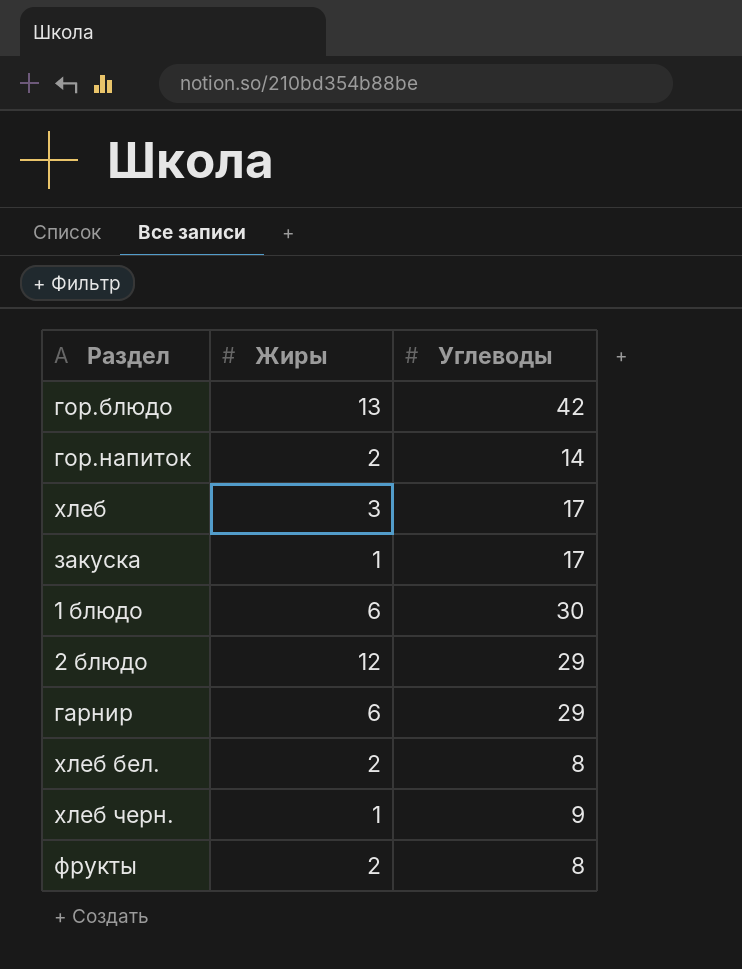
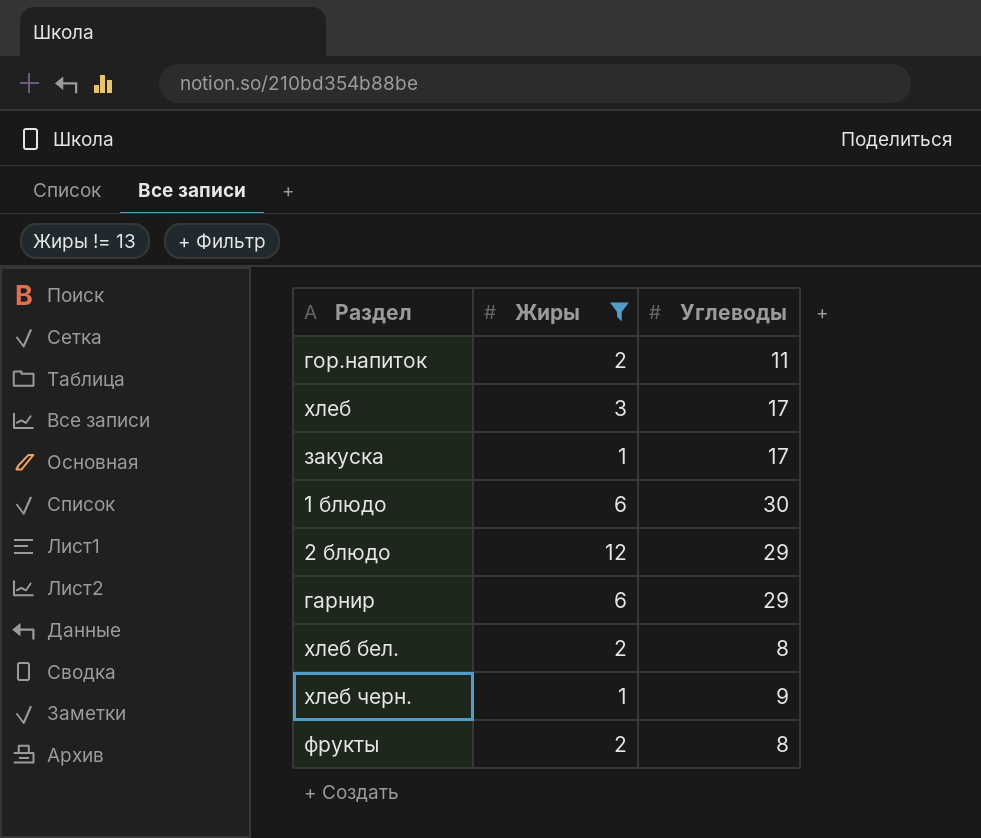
filter: none -> Жиры != 13
гор.напиток | Углеводы: 14 -> 11

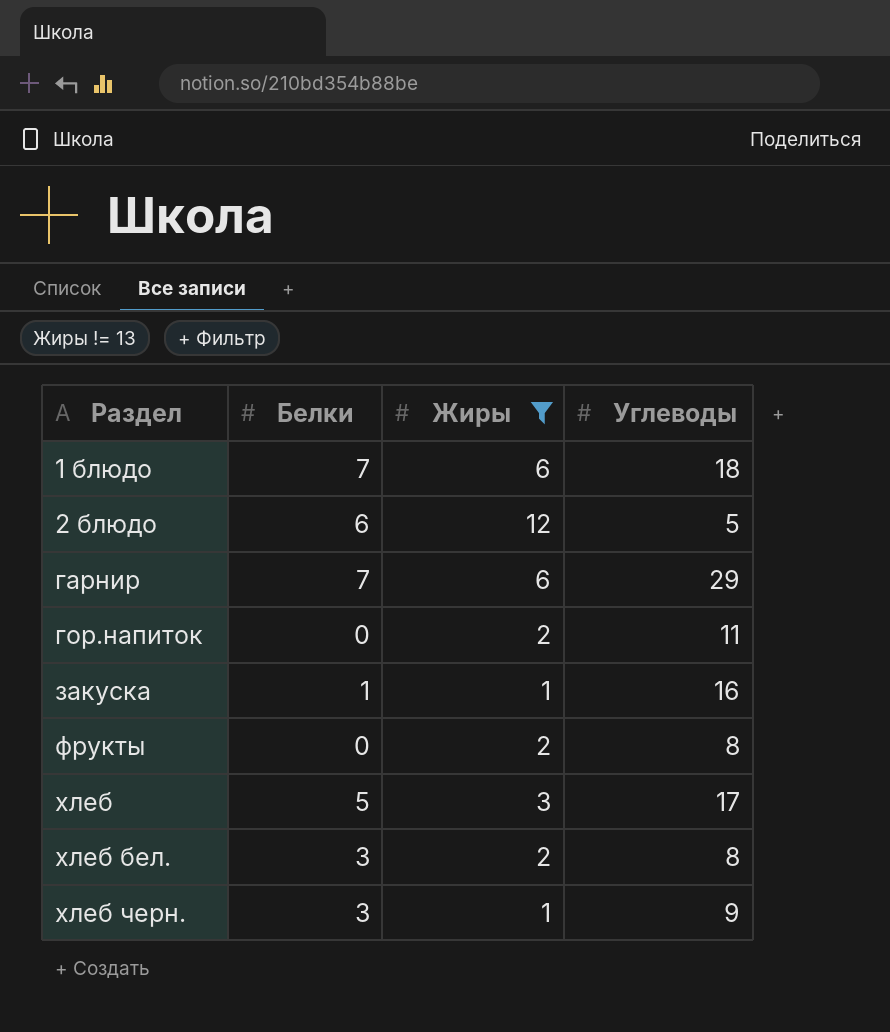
row order: none -> Раздел ascending
column Белки | position: none -> 2
1 блюдо | Углеводы: 30 -> 18
2 блюдо | Углеводы: 29 -> 5
закуска | Углеводы: 17 -> 16

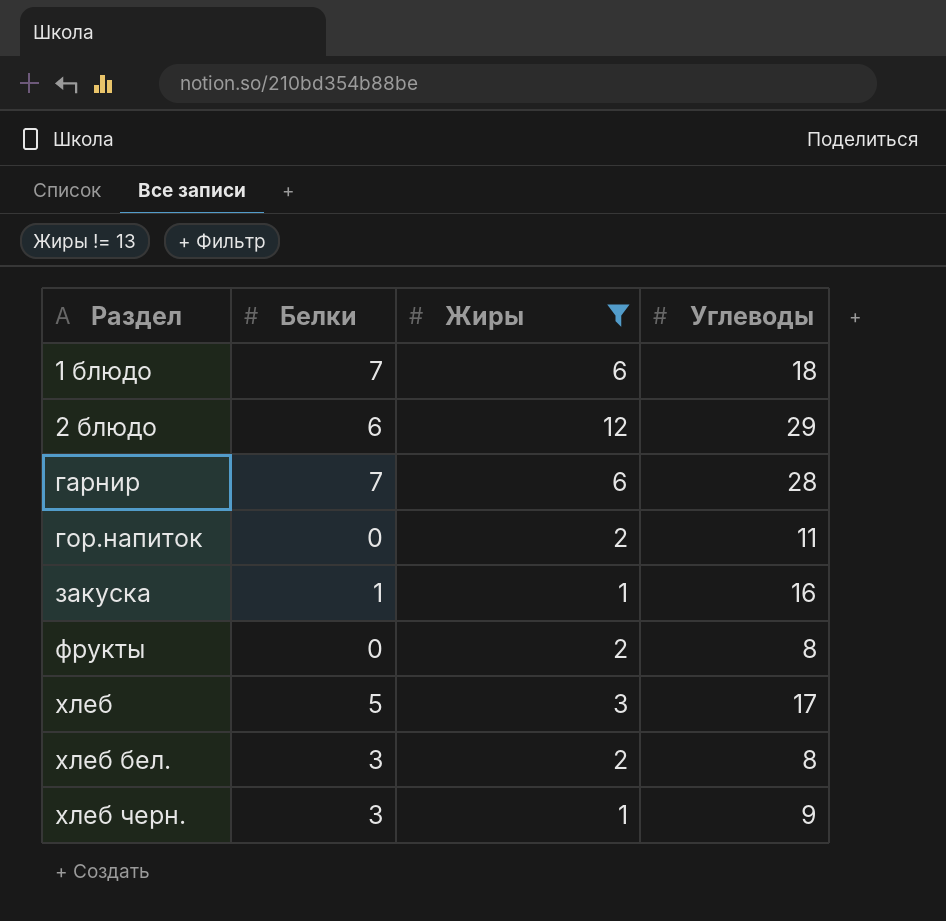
2 блюдо | Углеводы: 5 -> 29
гарнир | Углеводы: 29 -> 28

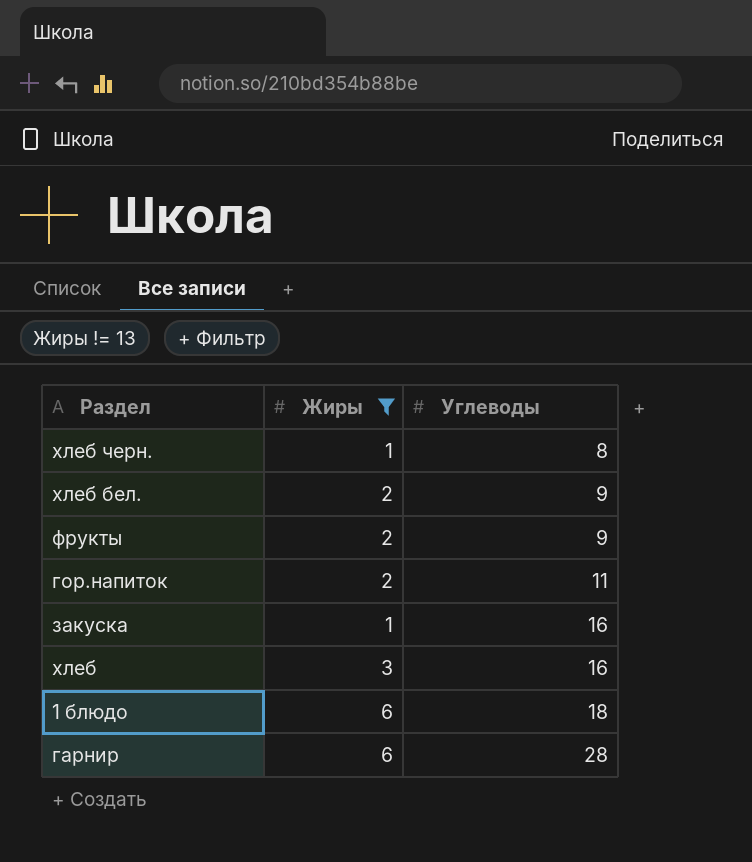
row order: Раздел ascending -> Углеводы ascending
column Белки | position: 2 -> none
row 2 блюдо: 6 | 12 | 29 -> none
хлеб черн. | Углеводы: 9 -> 8
хлеб бел. | Углеводы: 8 -> 9
фрукты | Углеводы: 8 -> 9
хлеб | Углеводы: 17 -> 16

